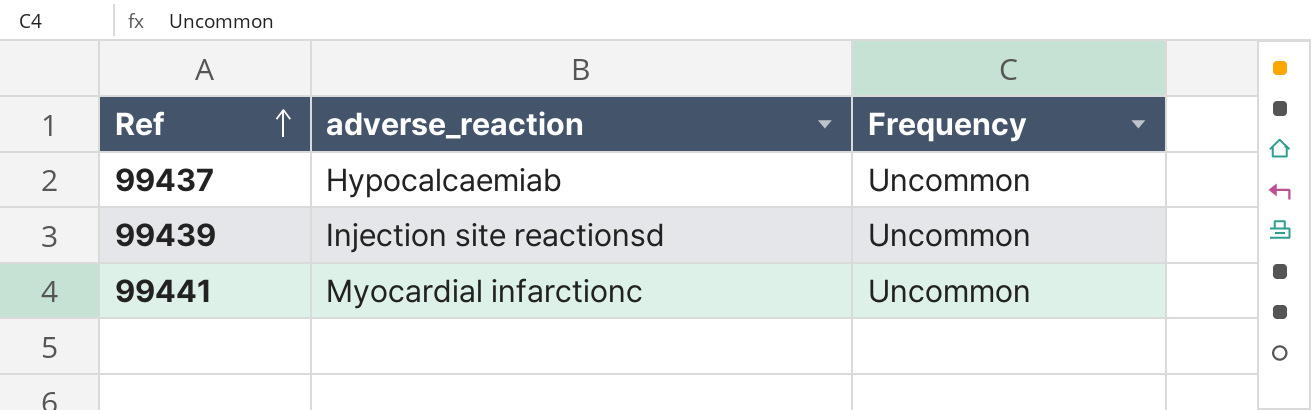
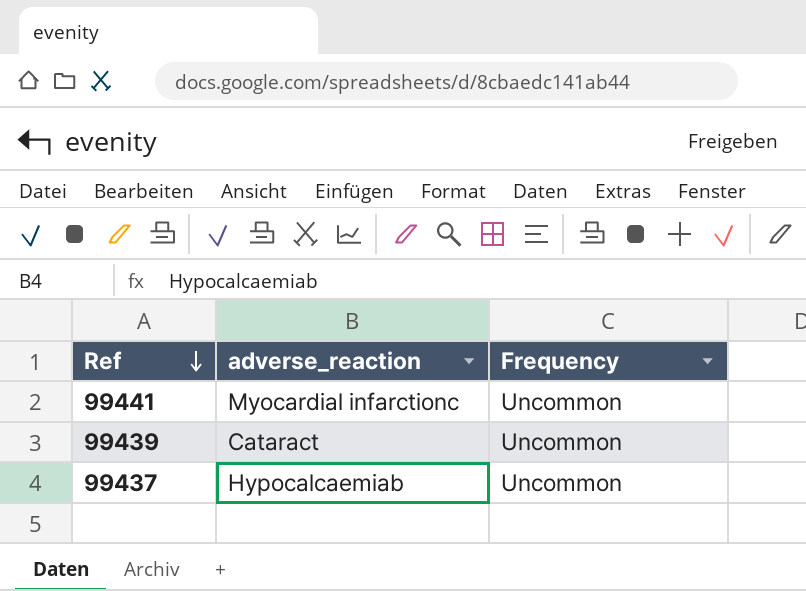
row order: Ref ascending -> Ref descending
99439 | adverse_reaction: Injection site reactionsd -> Cataract

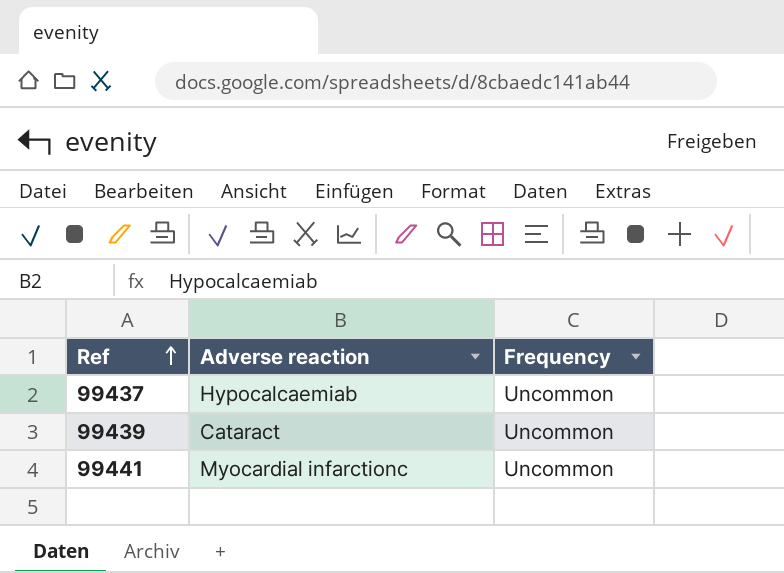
row order: Ref descending -> Ref ascending
column name: adverse_reaction -> Adverse reaction

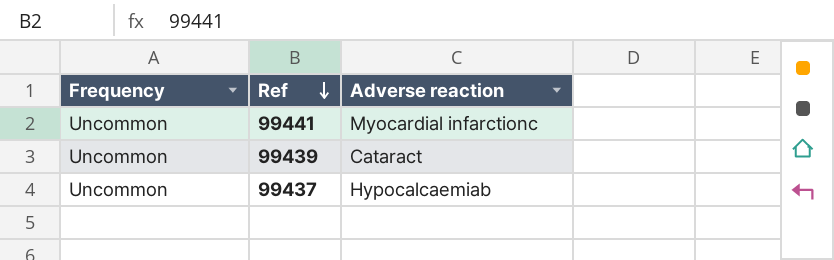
row order: Ref ascending -> Ref descending
column Frequency | position: 3 -> 1

